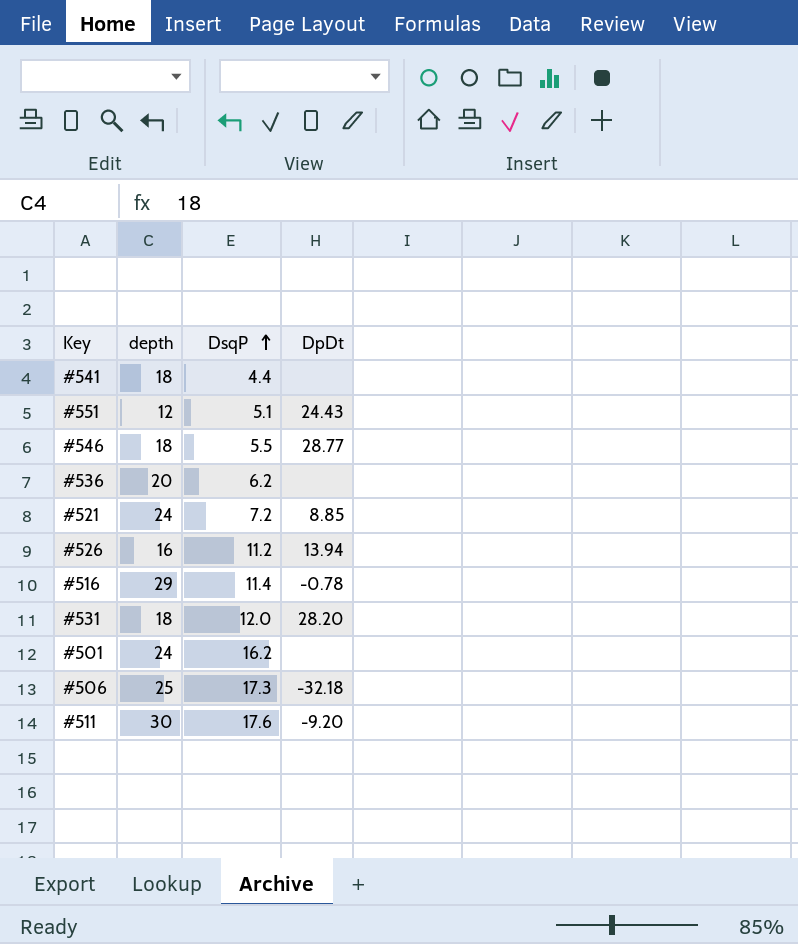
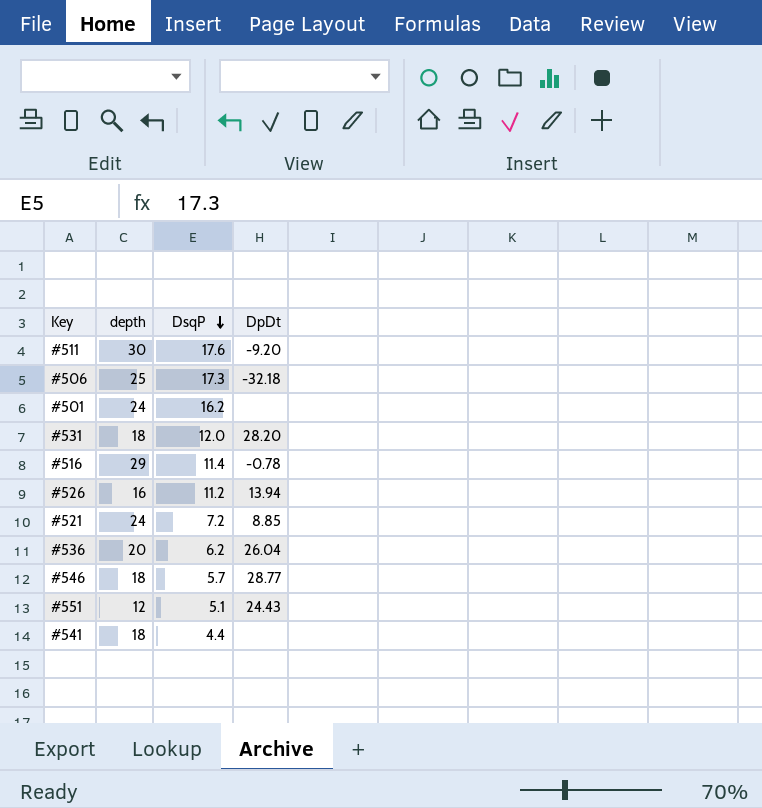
row order: DsqP ascending -> DsqP descending
#536 | DpDt: none -> 26.04
#546 | DsqP: 5.5 -> 5.7

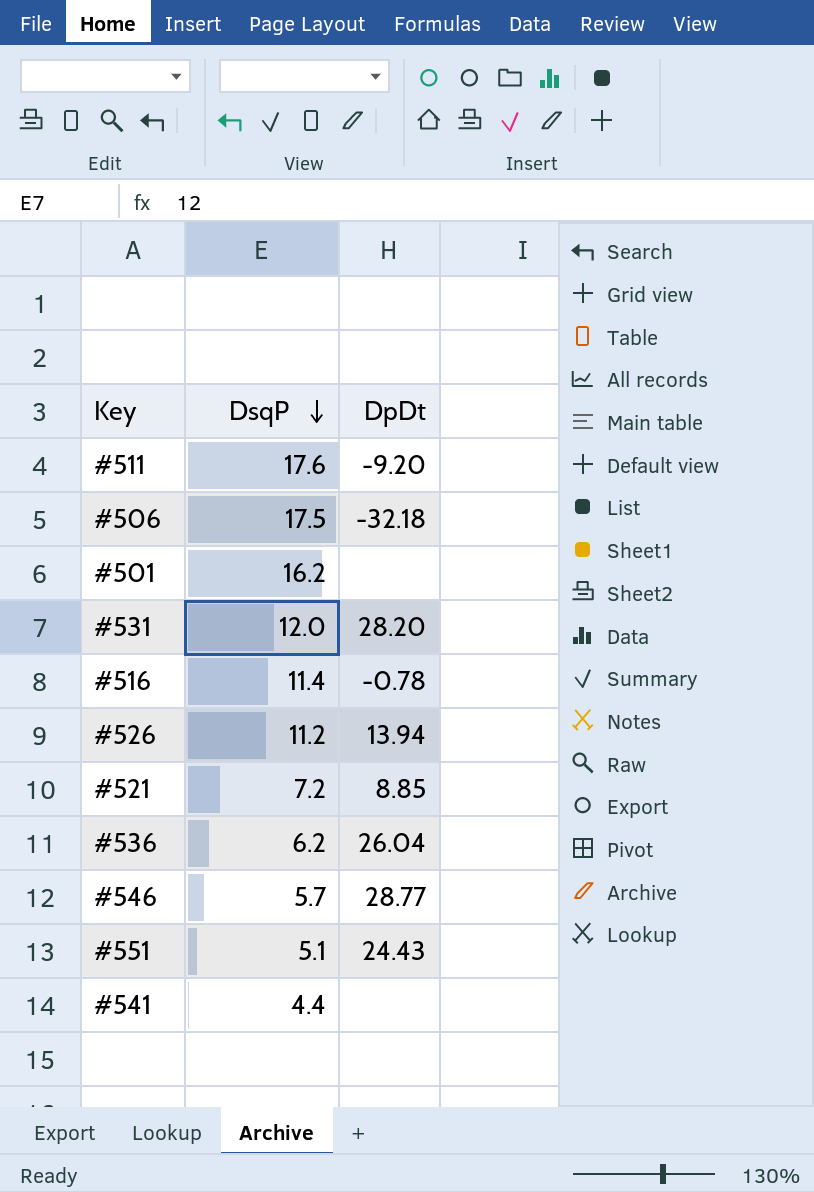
column depth | position: 2 -> none
#506 | DsqP: 17.3 -> 17.5

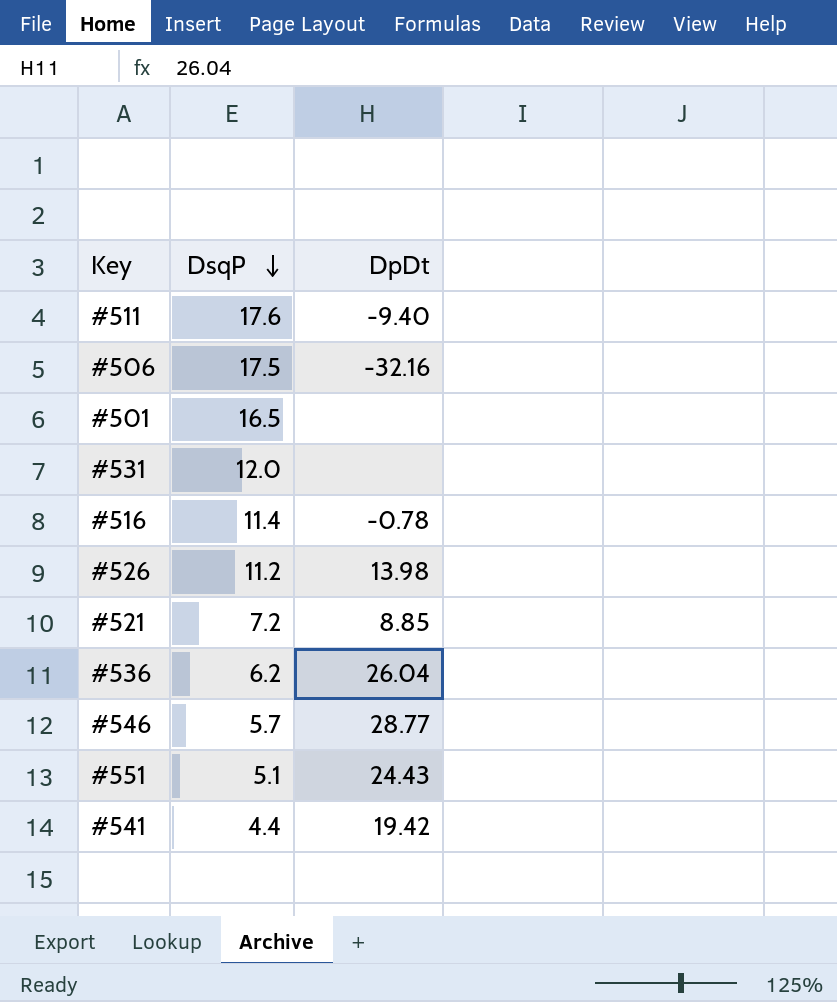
#511 | DpDt: -9.20 -> -9.40
#506 | DpDt: -32.18 -> -32.16
#501 | DsqP: 16.2 -> 16.5
#531 | DpDt: 28.20 -> none
#526 | DpDt: 13.94 -> 13.98
#541 | DpDt: none -> 19.42

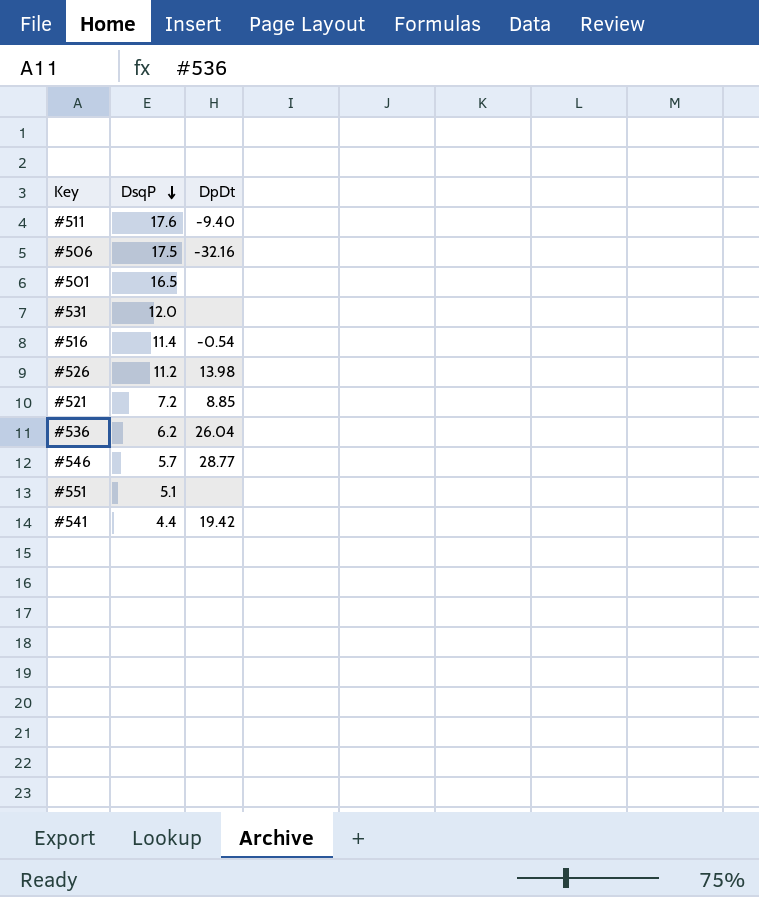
#516 | DpDt: -0.78 -> -0.54
#551 | DpDt: 24.43 -> none

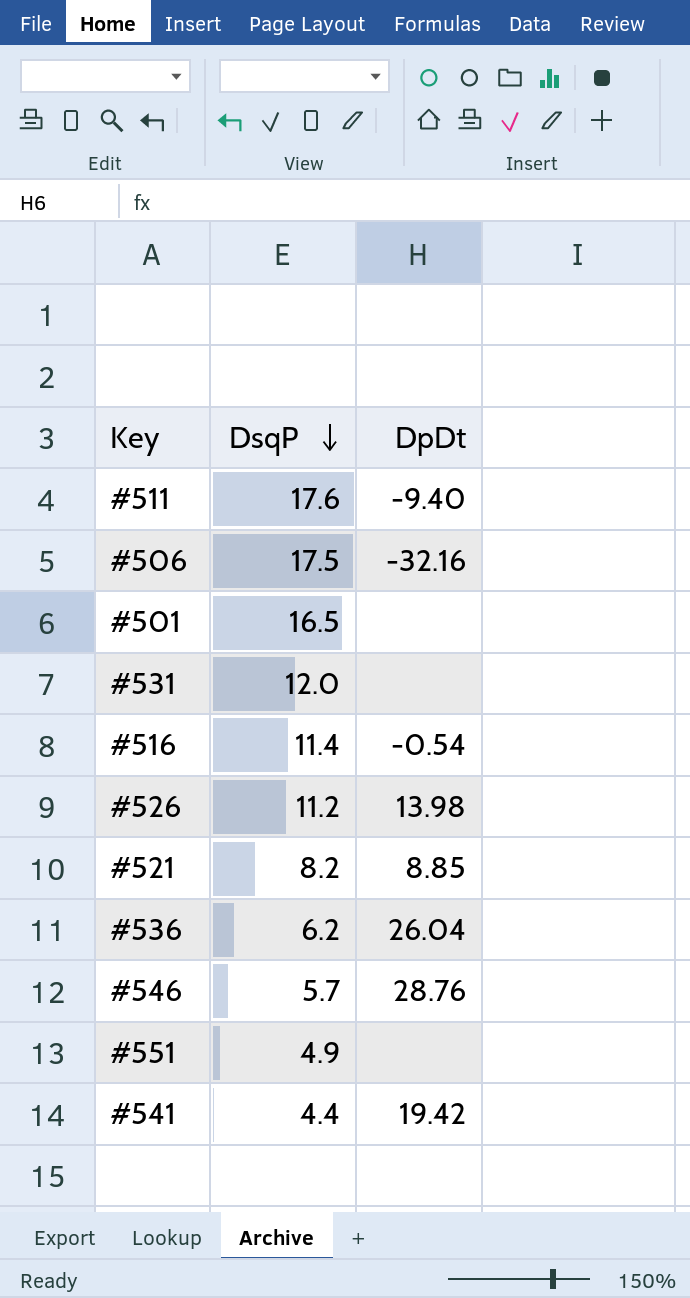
#521 | DsqP: 7.2 -> 8.2
#546 | DpDt: 28.77 -> 28.76
#551 | DsqP: 5.1 -> 4.9

